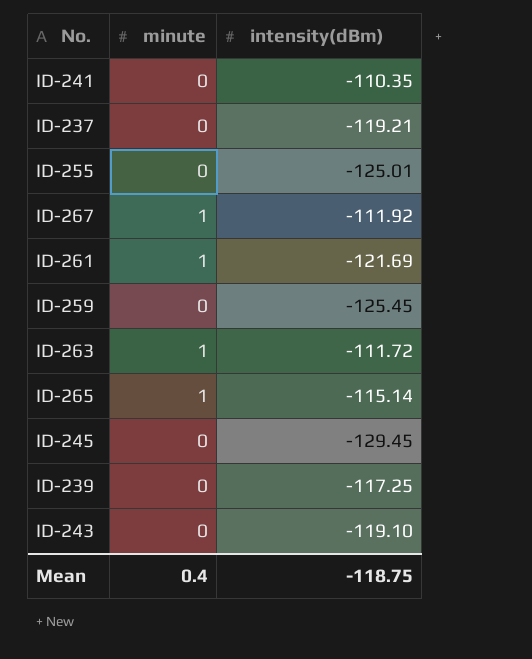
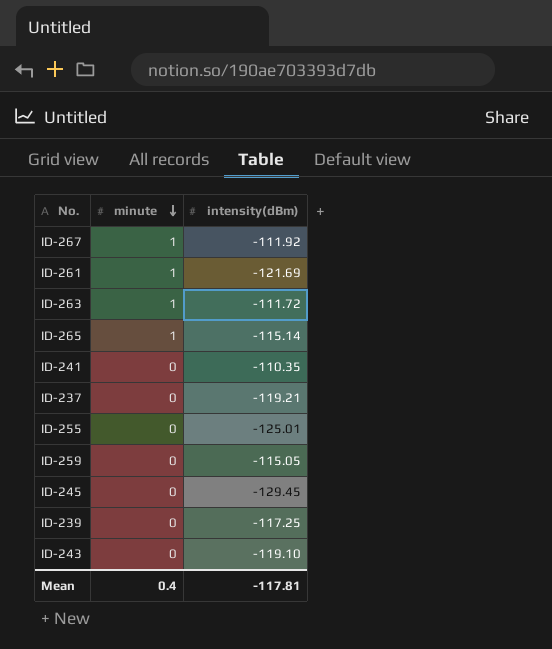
row order: none -> minute descending
ID-259 | intensity(dBm): -125.45 -> -115.05
Mean | intensity(dBm): -118.75 -> -117.81

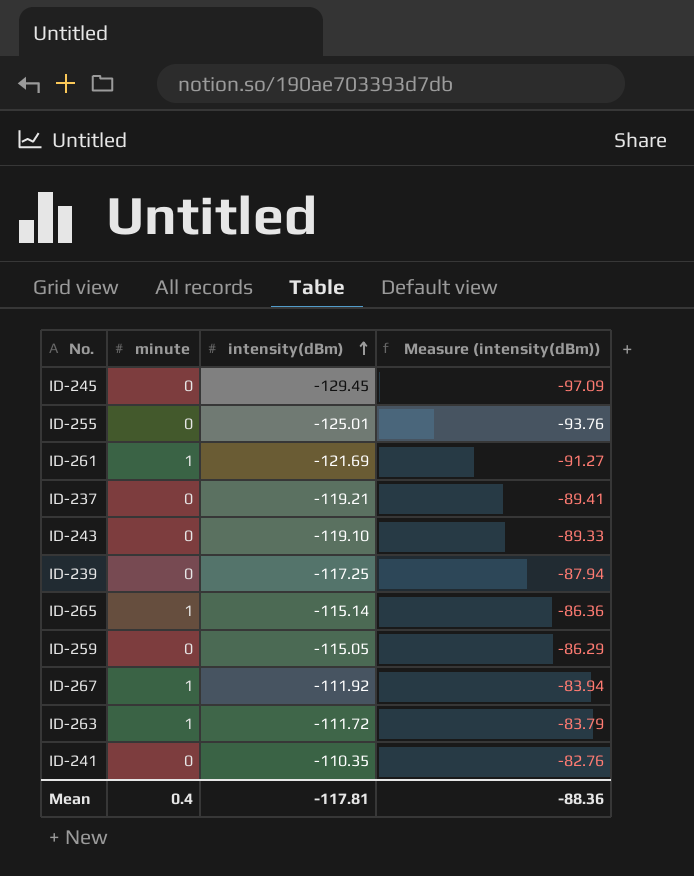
row order: minute descending -> intensity(dBm) ascending
column Measure (intensity(dBm)) | formula: none -> [intensity(dBm)] * 0.75

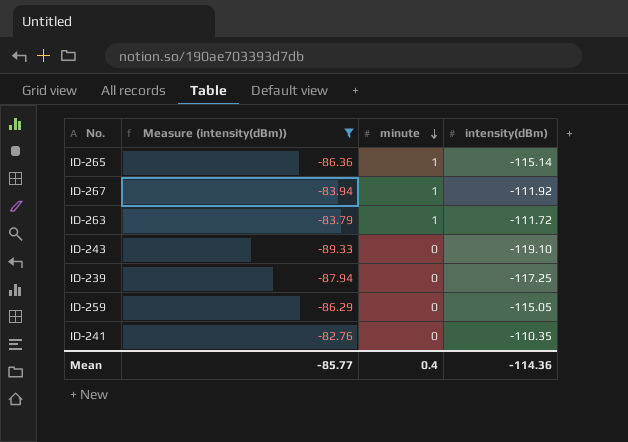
filter: none -> Measure (intensity(dBm)) >= -89.33
row order: intensity(dBm) ascending -> minute descending
column Measure (intensity(dBm)) | position: 4 -> 2
Mean | Measure (intensity(dBm)): -88.36 -> -85.77
Mean | intensity(dBm): -117.81 -> -114.36

